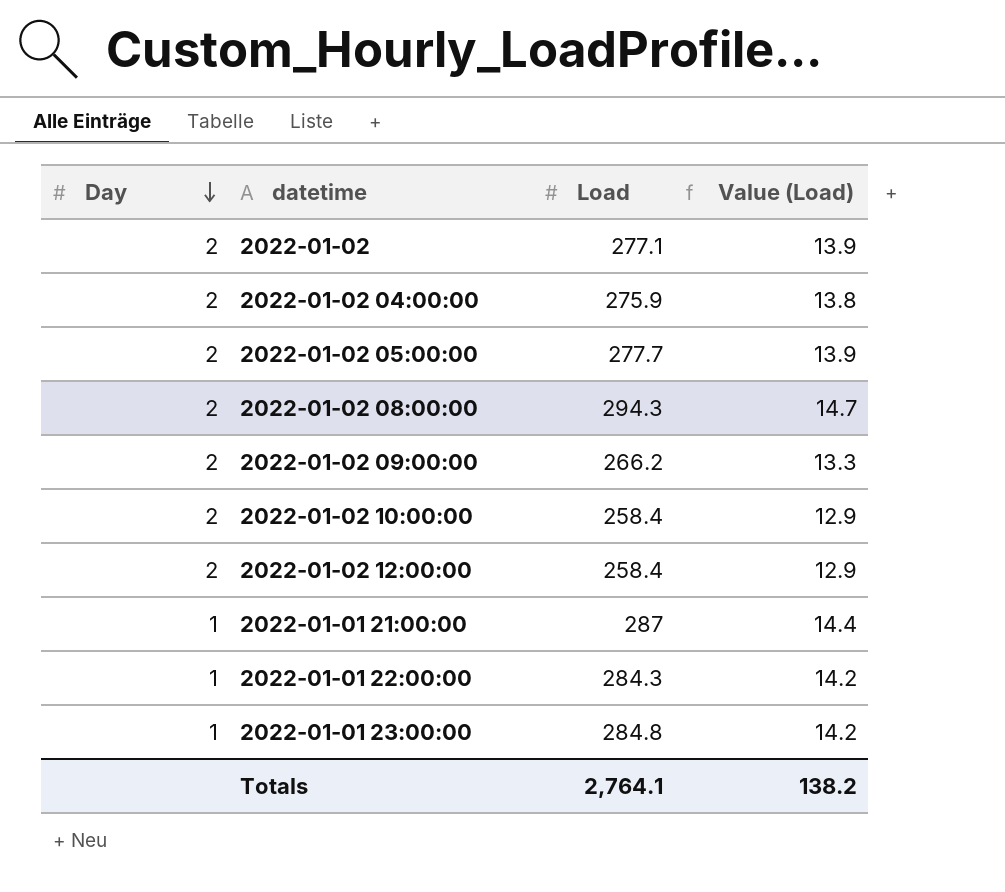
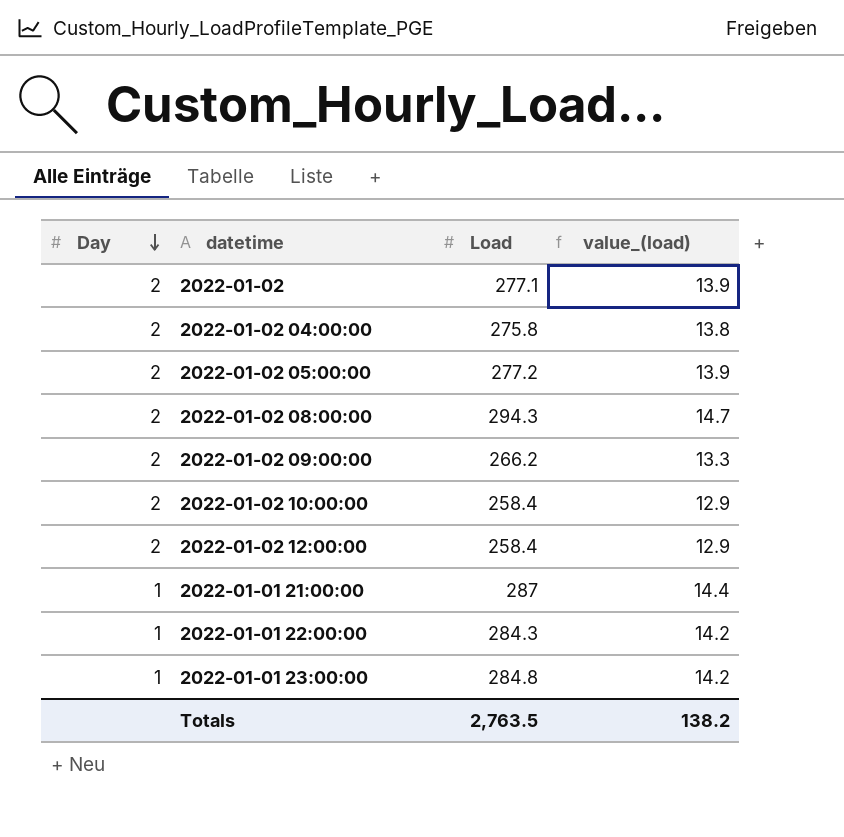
column name: Value (Load) -> value_(load)
2022-01-02 04:00:00 | Load: 275.9 -> 275.8
2022-01-02 05:00:00 | Load: 277.7 -> 277.2
Totals | Load: 2,764.1 -> 2,763.5

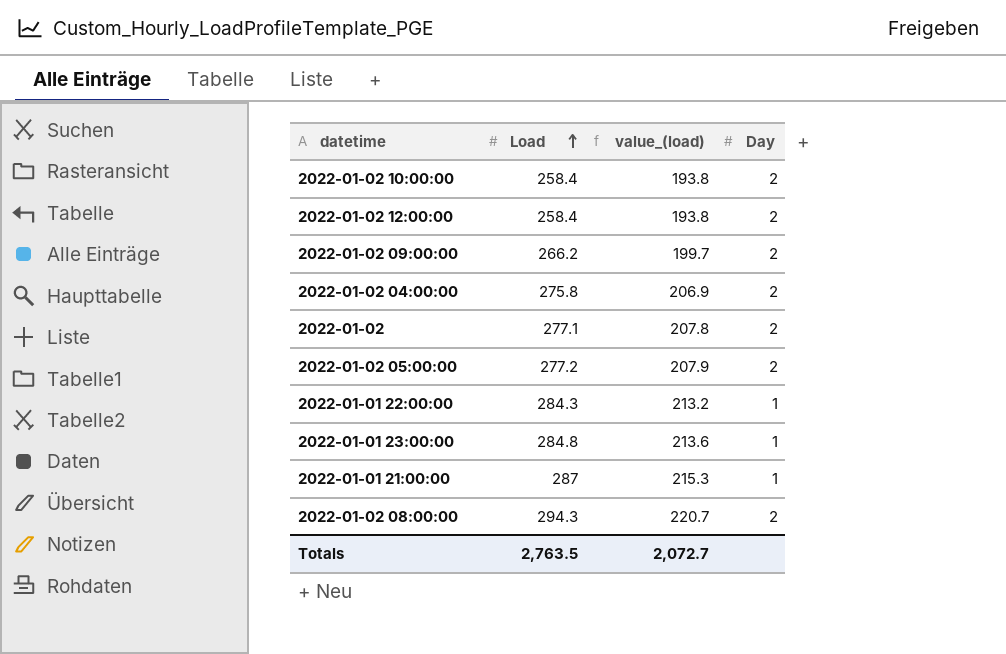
row order: Day descending -> Load ascending
column value_(load) | formula: [Load] * 0.05 -> [Load] * 0.75
column Day | position: 1 -> 4
Totals | value_(load): 138.2 -> 2,072.7

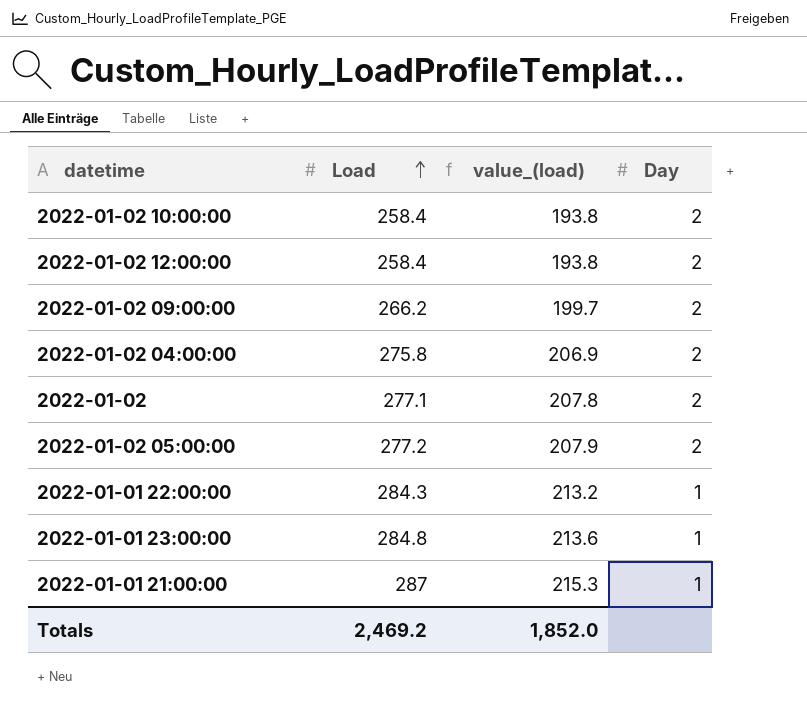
row 2022-01-02 08:00:00: 294.3 | 220.7 | 2 -> none
Totals | Load: 2,763.5 -> 2,469.2
Totals | value_(load): 2,072.7 -> 1,852.0

